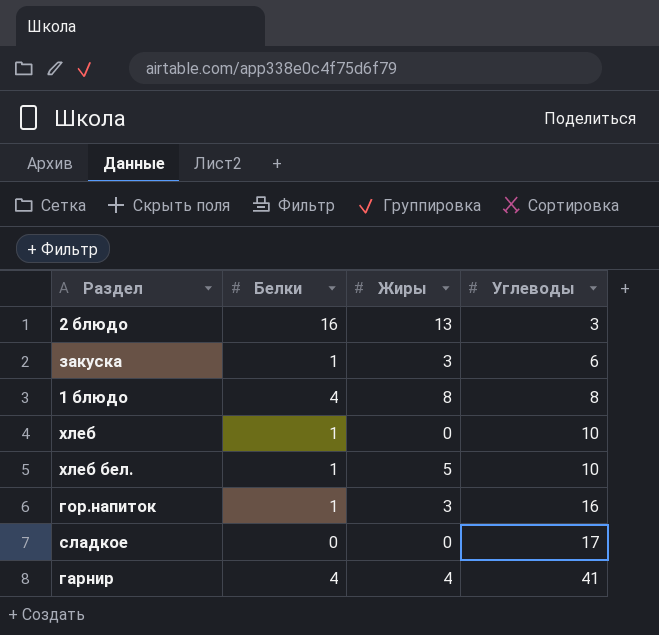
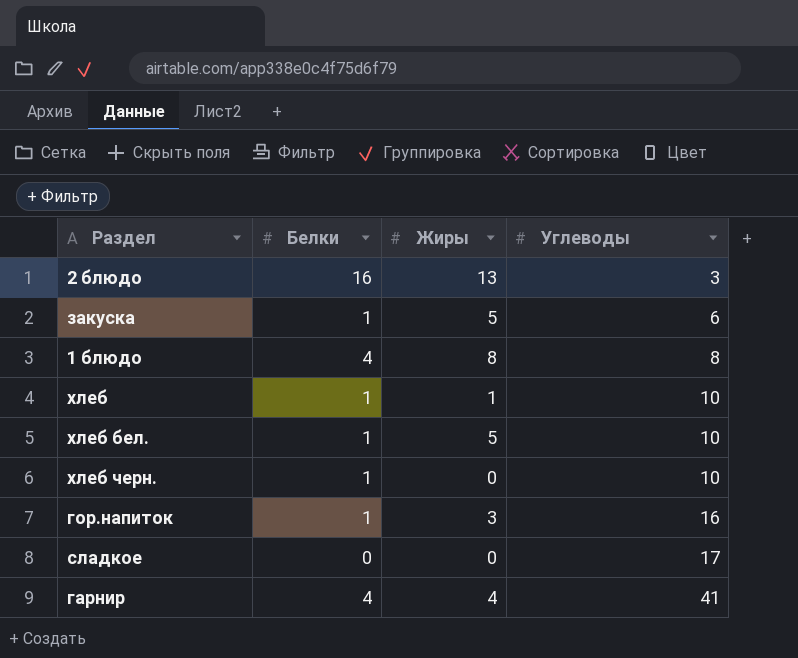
закуска | Жиры: 3 -> 5
хлеб | Жиры: 0 -> 1
row хлеб черн.: none -> 1 | 0 | 10

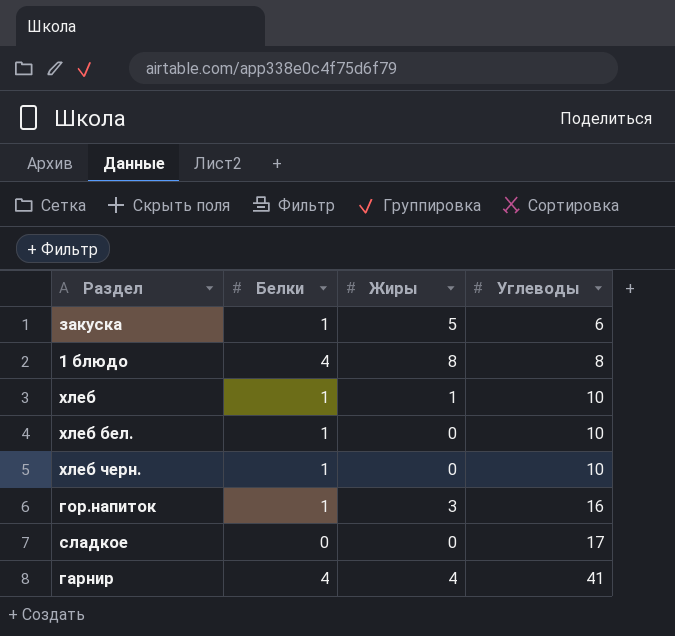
row 2 блюдо: 16 | 13 | 3 -> none
хлеб бел. | Жиры: 5 -> 0

